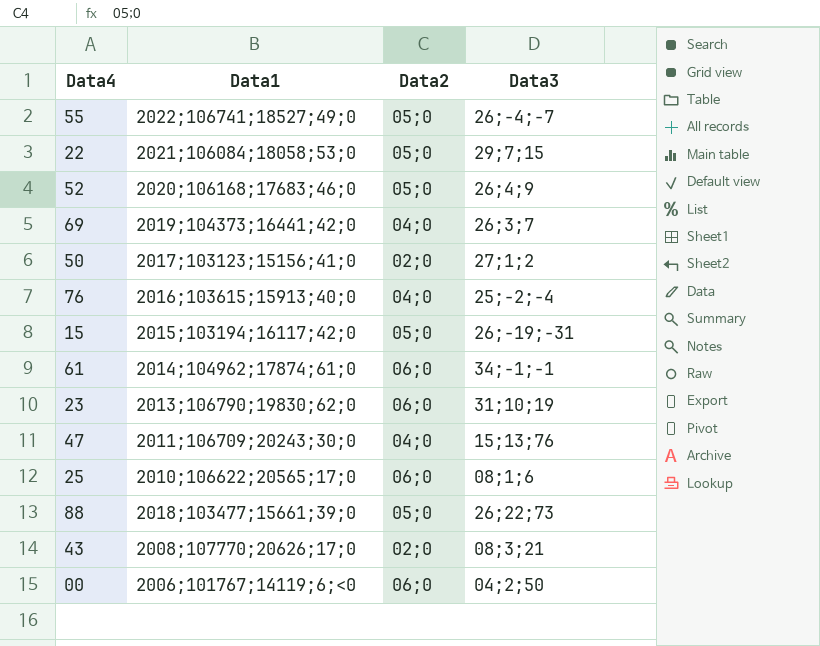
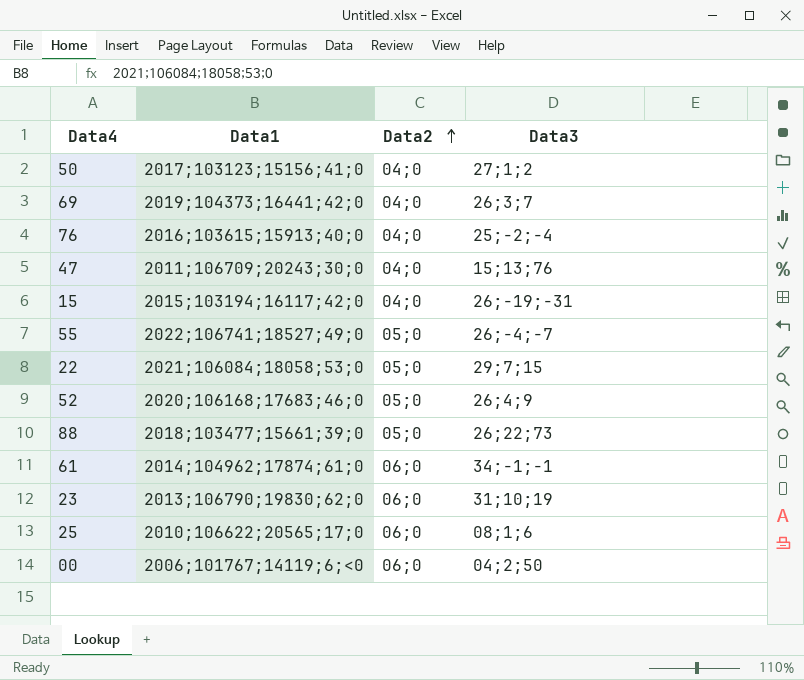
row order: none -> Data2 ascending
row 43: 2008;107770;20626;17;0 | 02;0 | 08;3;21 -> none
50 | Data2: 02;0 -> 04;0
15 | Data2: 05;0 -> 04;0

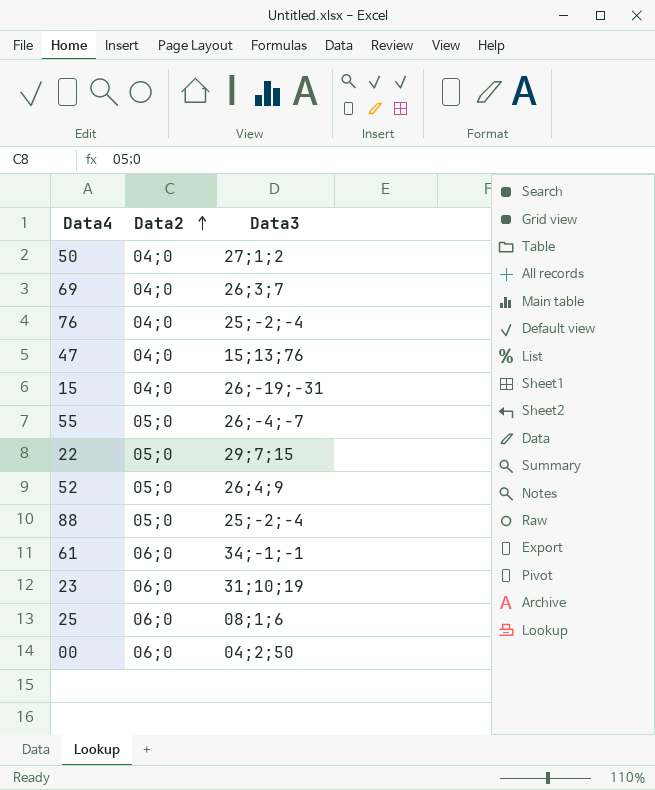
column Data1 | position: 2 -> none
88 | Data3: 26;22;73 -> 25;-2;-4

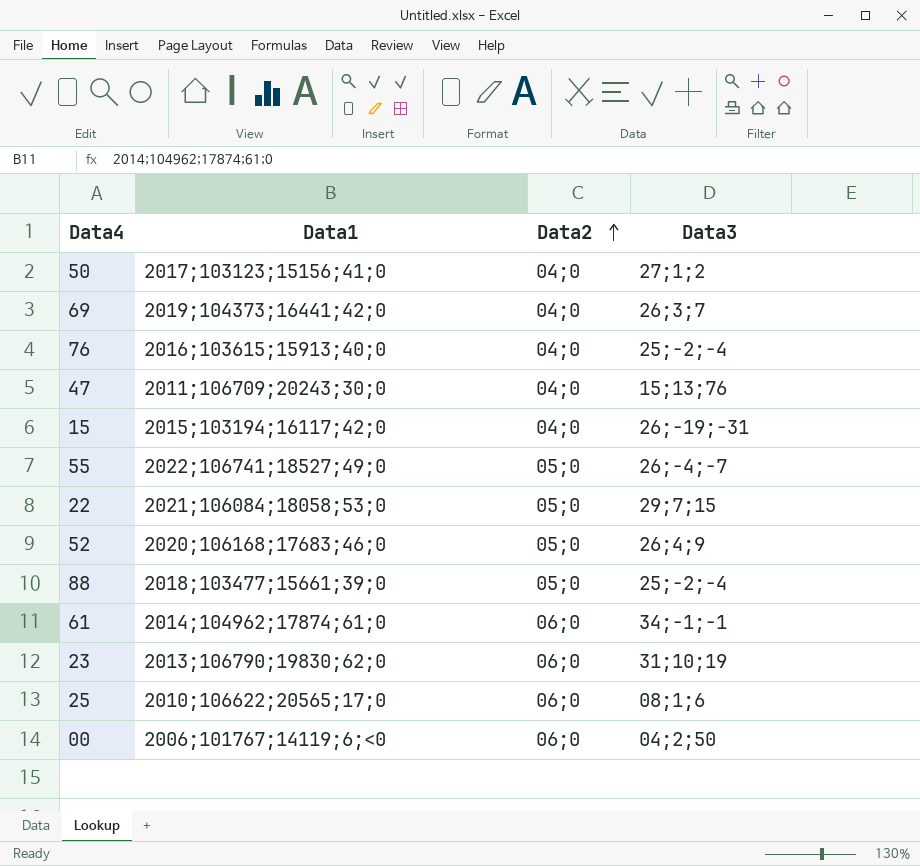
column Data1 | position: none -> 2

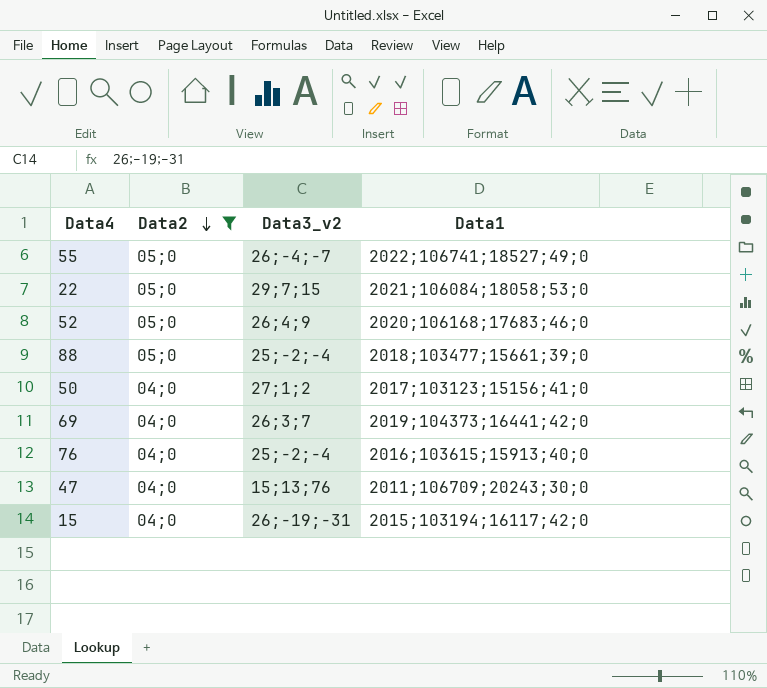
filter: none -> Data2 != 06;0
row order: Data2 ascending -> Data2 descending
column name: Data3 -> Data3_v2
column Data1 | position: 2 -> 4

